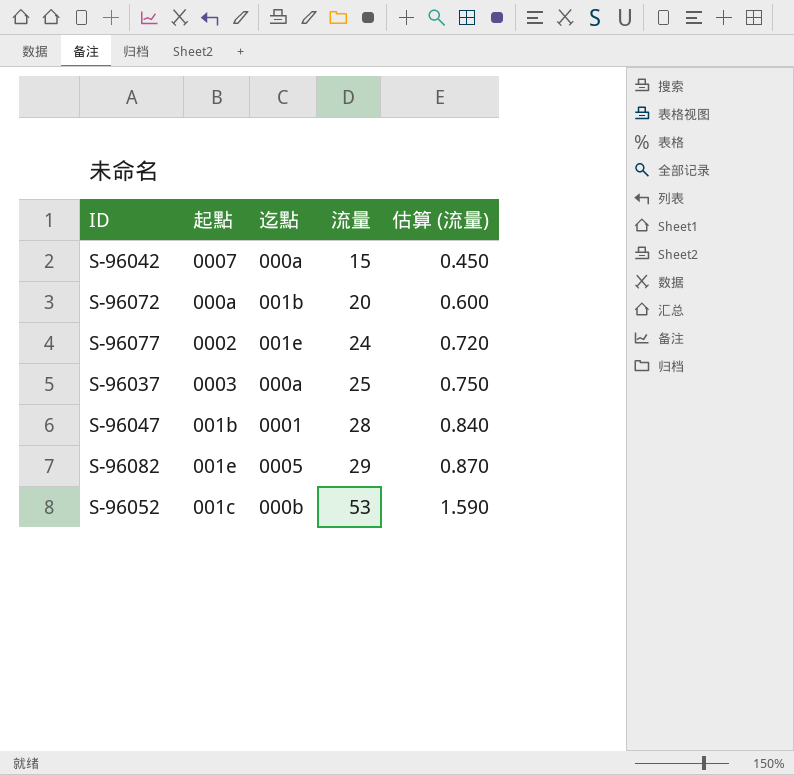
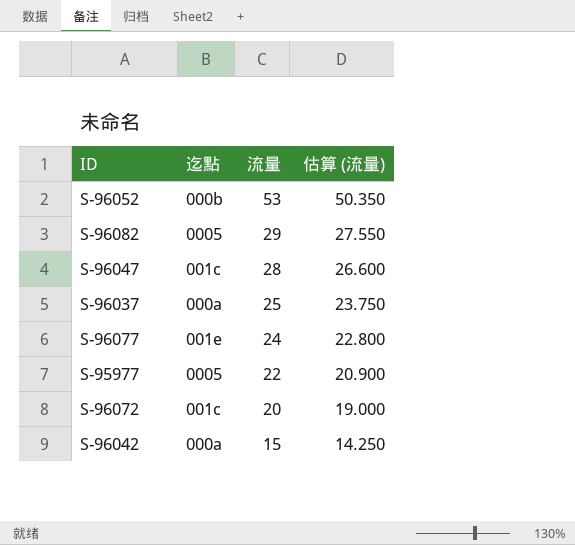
row order: 流量 ascending -> 流量 descending
column 起點 | position: 2 -> none
column 估算 (流量) | formula: [流量] * 0.03 -> [流量] * 0.95
S-96047 | 迄點: 0001 -> 001c
row S-95977: none -> 0005 | 22 | 20.900
S-96072 | 迄點: 001b -> 001c

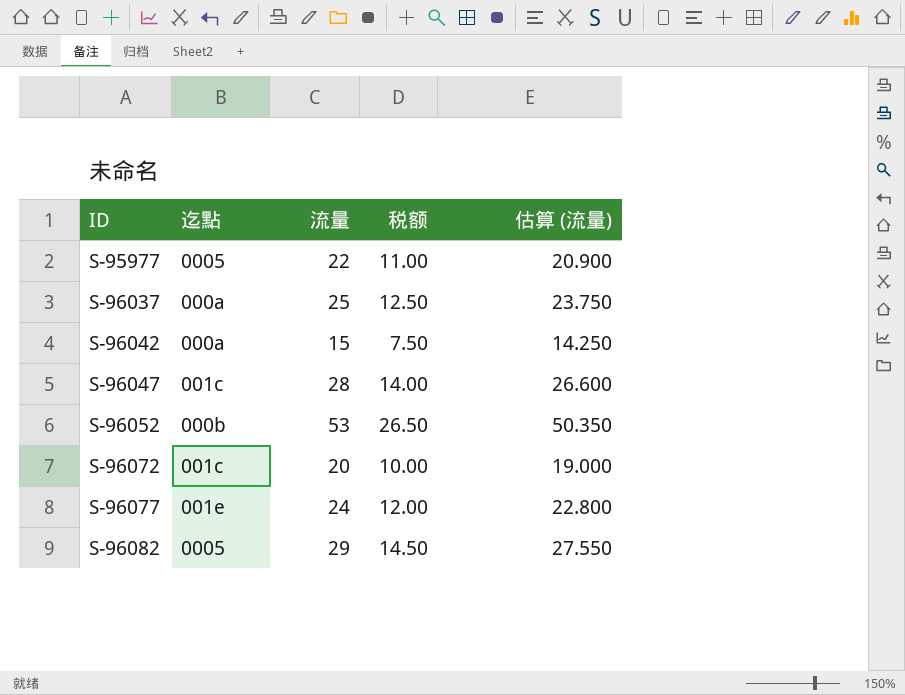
row order: 流量 descending -> ID ascending
column 税额 | formula: none -> [流量] * 0.5

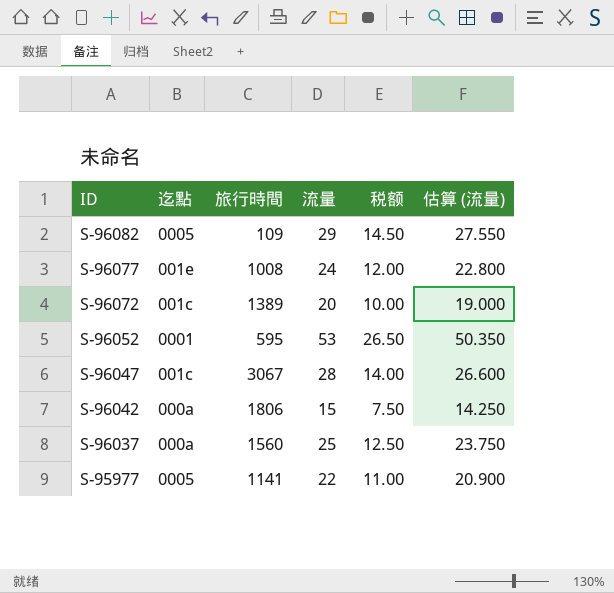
row order: ID ascending -> ID descending
column 旅行時間 | position: none -> 3
S-96052 | 迄點: 000b -> 0001

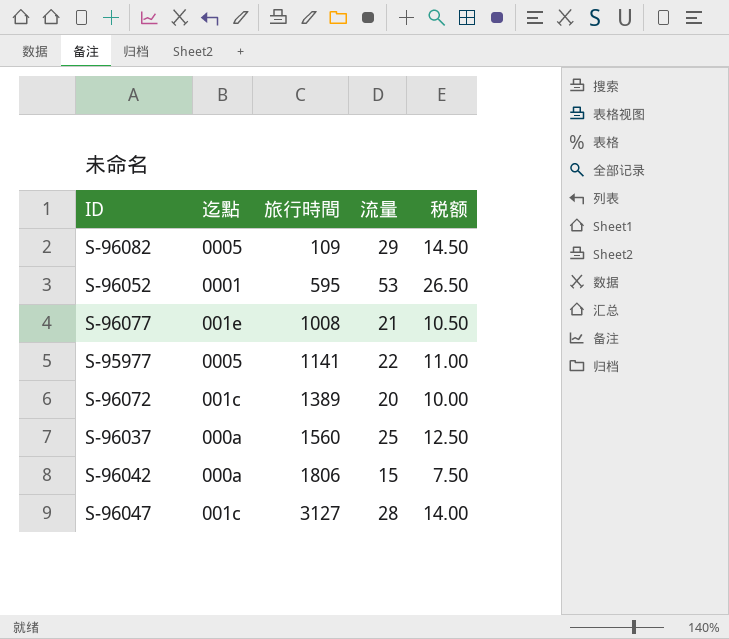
row order: ID descending -> 旅行時間 ascending
column 估算 (流量) | formula: [流量] * 0.95 -> none
S-96077 | 流量: 24 -> 21
S-96077 | 税额: 12.00 -> 10.50
S-96047 | 旅行時間: 3067 -> 3127

